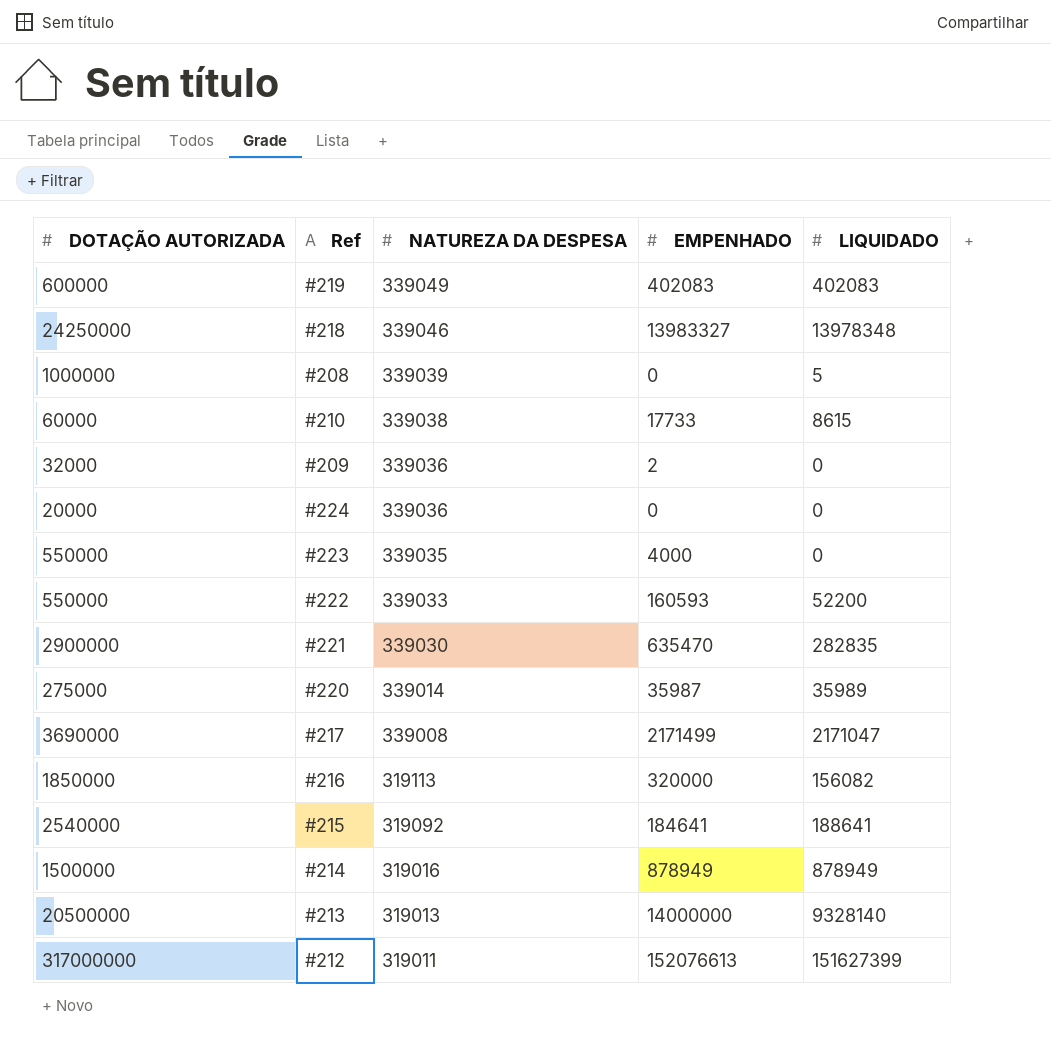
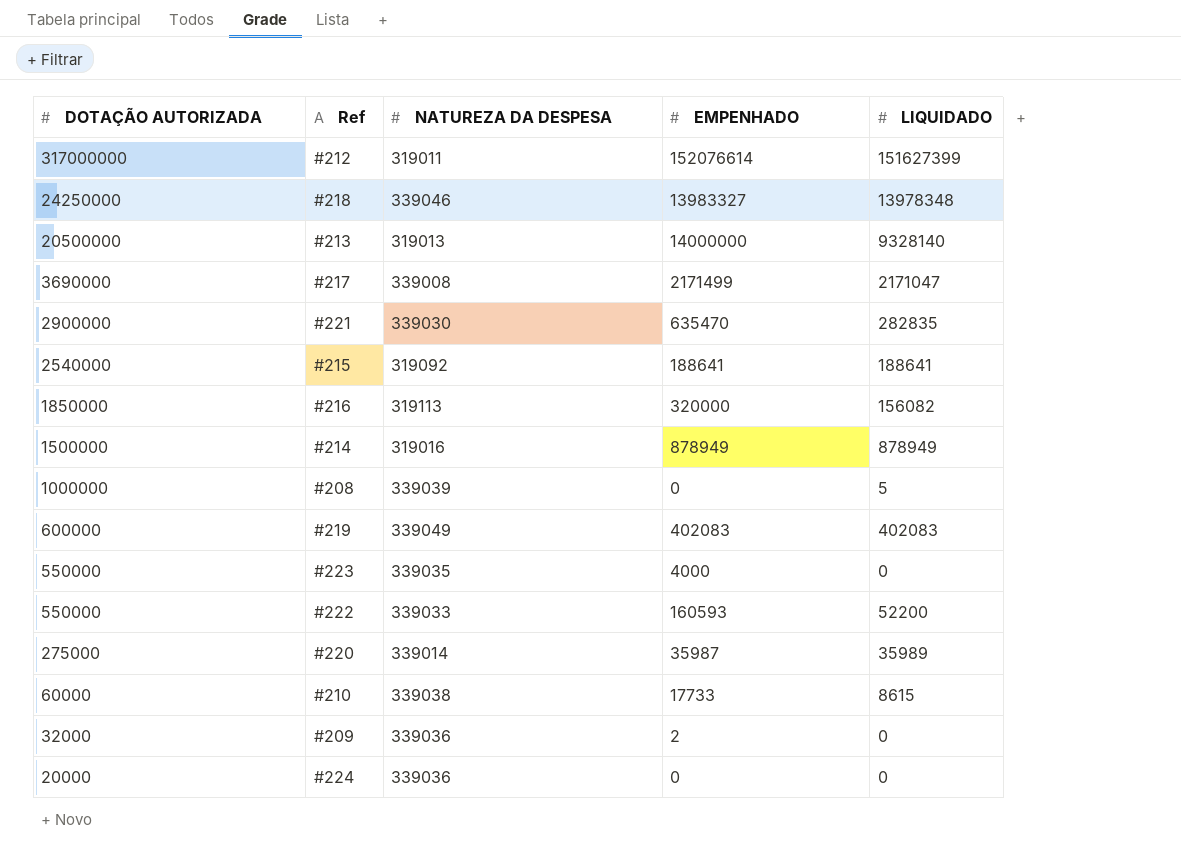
row order: NATUREZA DA DESPESA descending -> DOTAÇÃO AUTORIZADA descending
#212 | EMPENHADO: 152076613 -> 152076614
#215 | EMPENHADO: 184641 -> 188641

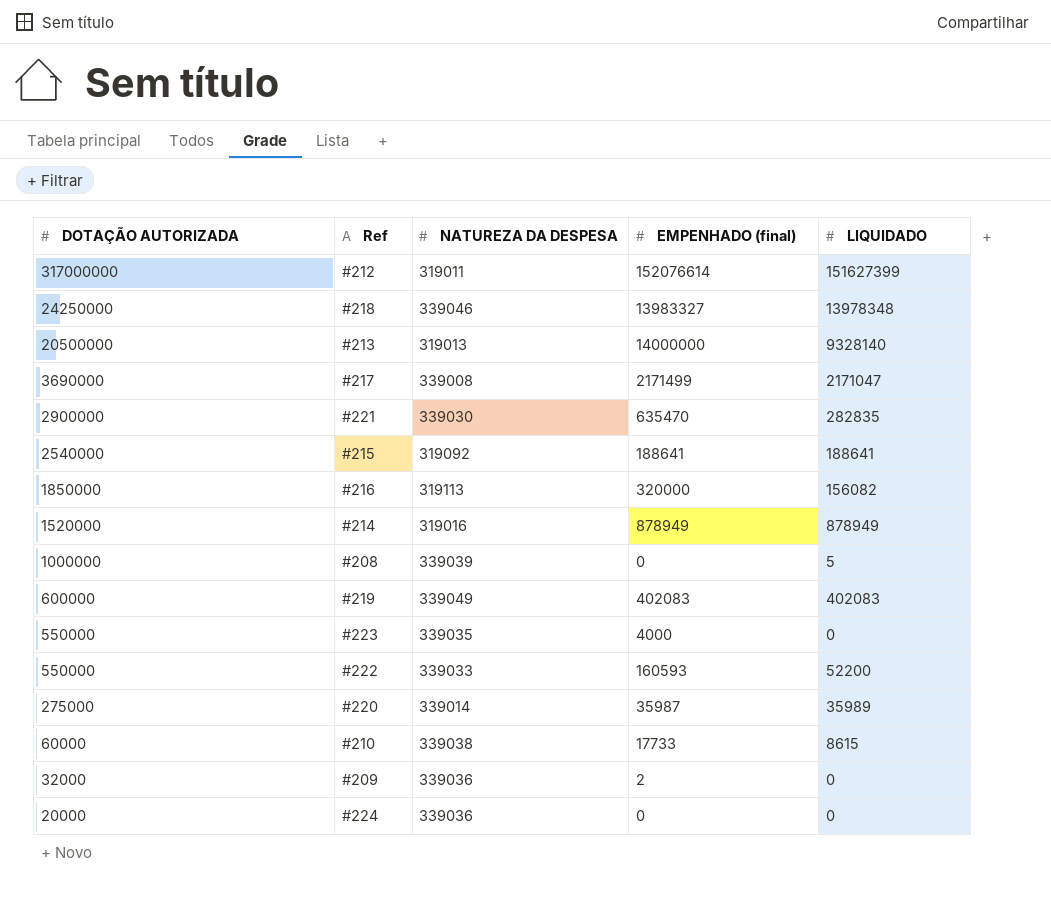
column name: EMPENHADO -> EMPENHADO (final)
#214 | DOTAÇÃO AUTORIZADA: 1500000 -> 1520000

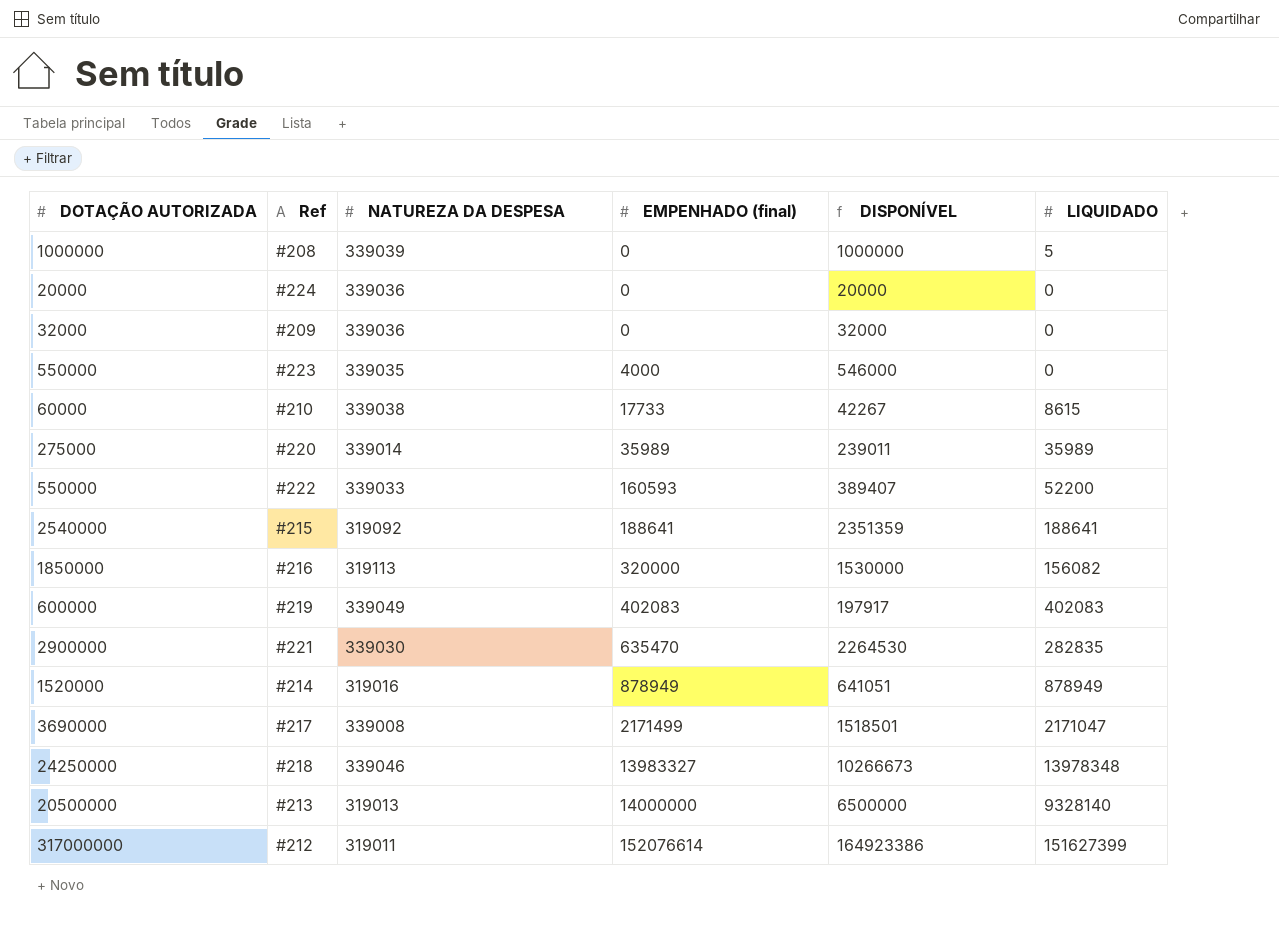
row order: DOTAÇÃO AUTORIZADA descending -> EMPENHADO (final) ascending
column DISPONÍVEL | formula: none -> [DOTAÇÃO AUTORIZADA] - [EMPENHADO (final)]
#209 | EMPENHADO (final): 2 -> 0
#220 | EMPENHADO (final): 35987 -> 35989

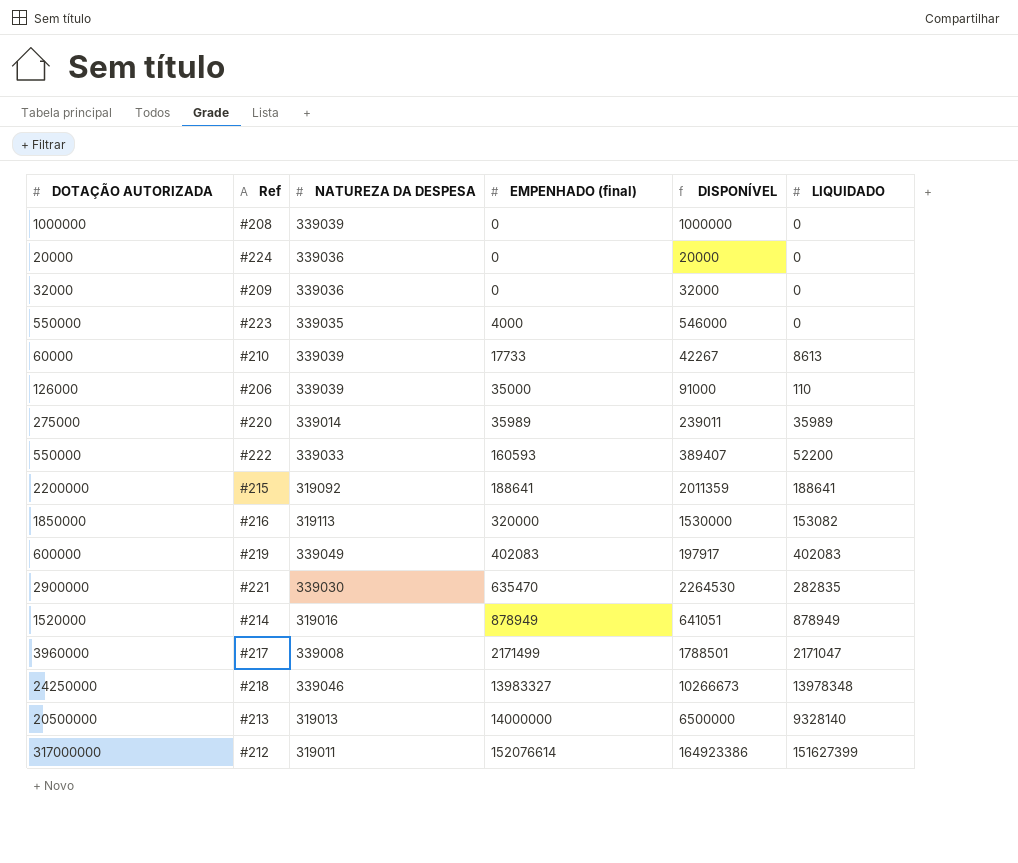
#208 | LIQUIDADO: 5 -> 0
#210 | NATUREZA DA DESPESA: 339038 -> 339039
#210 | LIQUIDADO: 8615 -> 8613
row #206: none -> 126000 | 339039 | 35000 | 91000 | 110
#215 | DOTAÇÃO AUTORIZADA: 2540000 -> 2200000
#215 | DISPONÍVEL: 2351359 -> 2011359
#216 | LIQUIDADO: 156082 -> 153082
#217 | DOTAÇÃO AUTORIZADA: 3690000 -> 3960000
#217 | DISPONÍVEL: 1518501 -> 1788501

